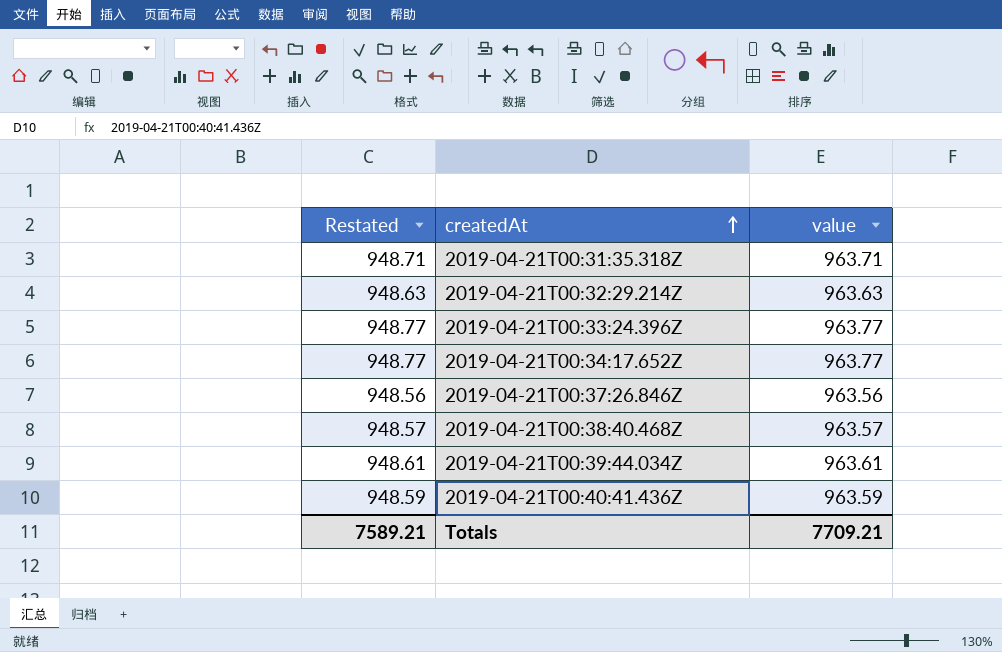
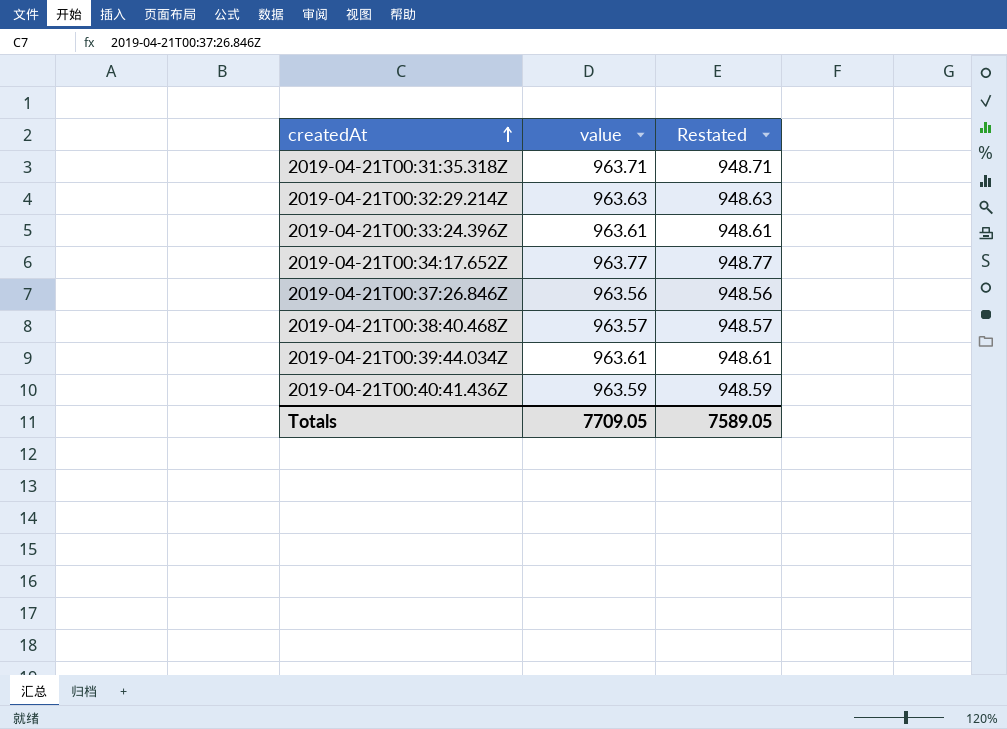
column Restated | position: 1 -> 3
2019-04-21T00:33:24.396Z | value: 963.77 -> 963.61
2019-04-21T00:33:24.396Z | Restated: 948.77 -> 948.61
Totals | value: 7709.21 -> 7709.05
Totals | Restated: 7589.21 -> 7589.05

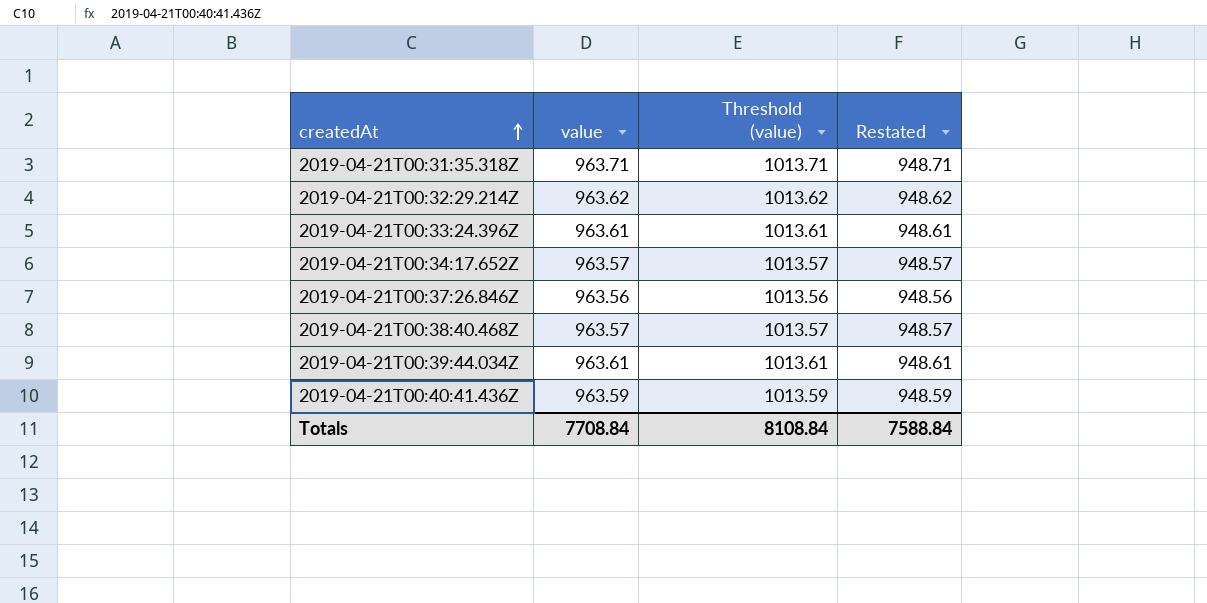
column Threshold (value) | formula: none -> [value] + 50
2019-04-21T00:32:29.214Z | value: 963.63 -> 963.62
2019-04-21T00:32:29.214Z | Restated: 948.63 -> 948.62
2019-04-21T00:34:17.652Z | value: 963.77 -> 963.57
2019-04-21T00:34:17.652Z | Restated: 948.77 -> 948.57
Totals | value: 7709.05 -> 7708.84
Totals | Restated: 7589.05 -> 7588.84

